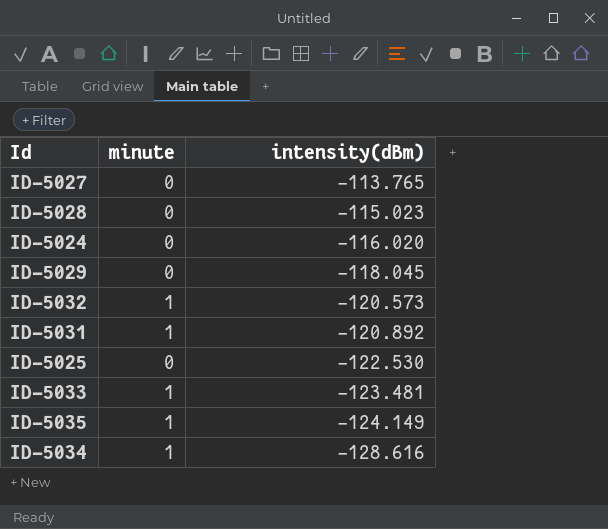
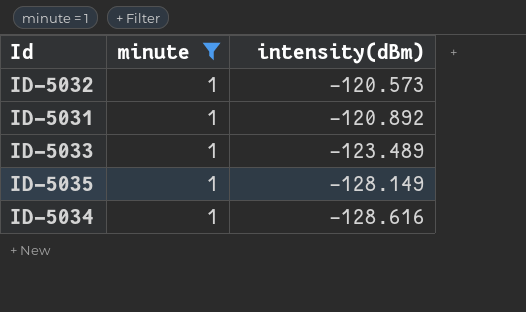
filter: none -> minute = 1
ID-5033 | intensity(dBm): -123.481 -> -123.489
ID-5035 | intensity(dBm): -124.149 -> -128.149

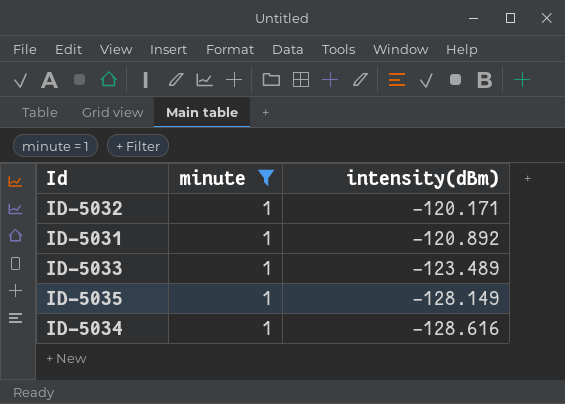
ID-5032 | intensity(dBm): -120.573 -> -120.171

